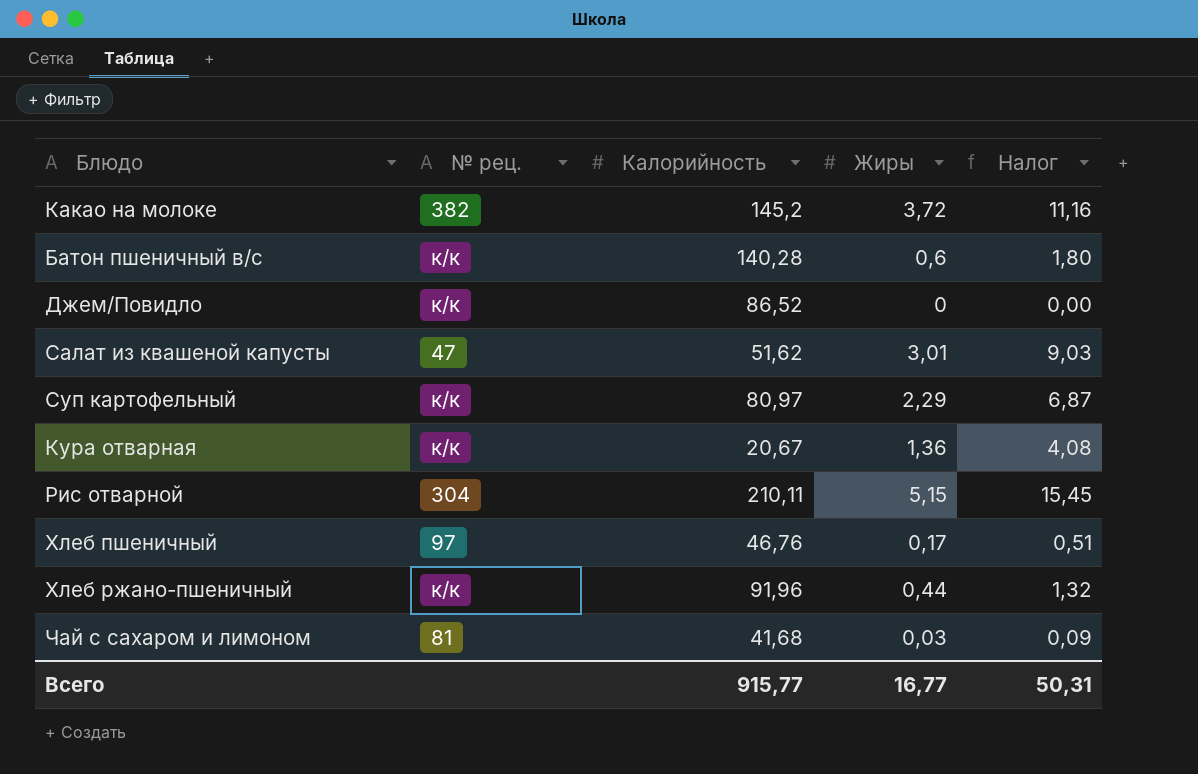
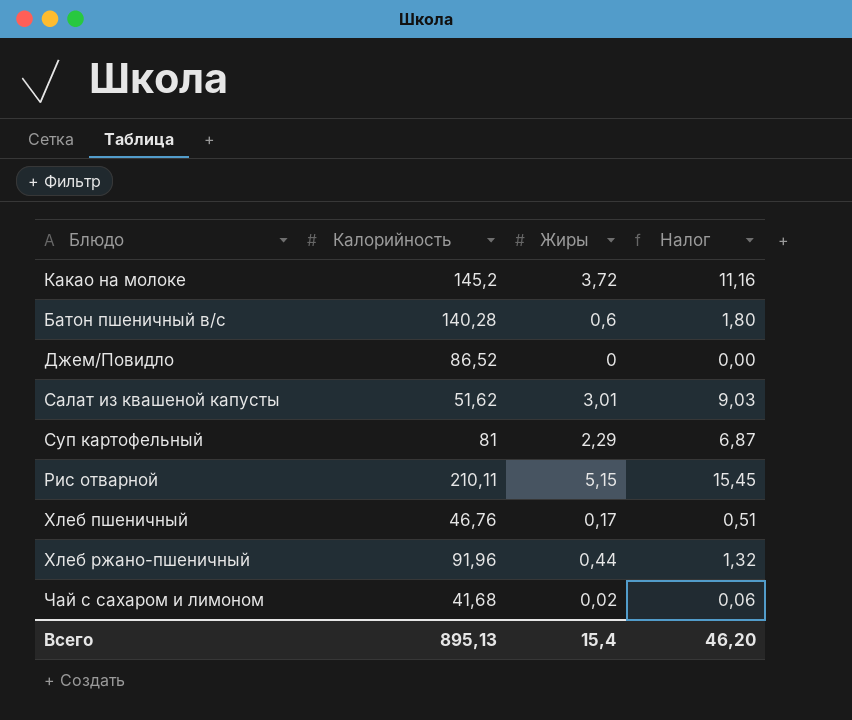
column № рец. | position: 2 -> none
row Кура отварная: к/к | 20,67 | 1,36 | 4,08 -> none
Суп картофельный | Калорийность: 80,97 -> 81
Чай с сахаром и лимоном | Жиры: 0,03 -> 0,02
Чай с сахаром и лимоном | Налог: 0,09 -> 0,06
Всего | Калорийность: 915,77 -> 895,13
Всего | Жиры: 16,77 -> 15,4
Всего | Налог: 50,31 -> 46,20

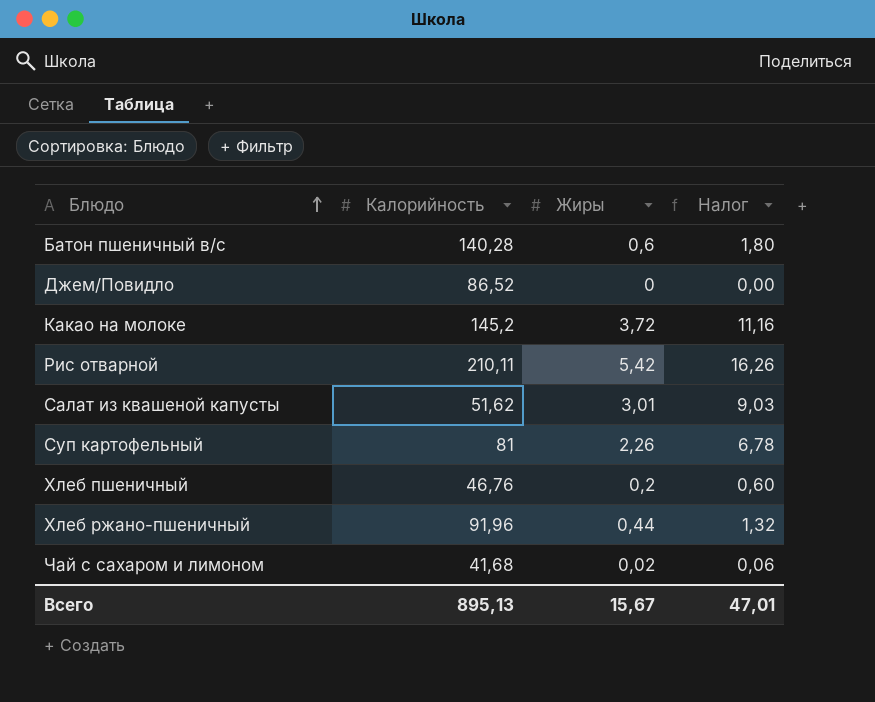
row order: none -> Блюдо ascending
Рис отварной | Жиры: 5,15 -> 5,42
Рис отварной | Налог: 15,45 -> 16,26
Суп картофельный | Жиры: 2,29 -> 2,26
Суп картофельный | Налог: 6,87 -> 6,78
Хлеб пшеничный | Жиры: 0,17 -> 0,2
Хлеб пшеничный | Налог: 0,51 -> 0,60
Всего | Жиры: 15,4 -> 15,67
Всего | Налог: 46,20 -> 47,01

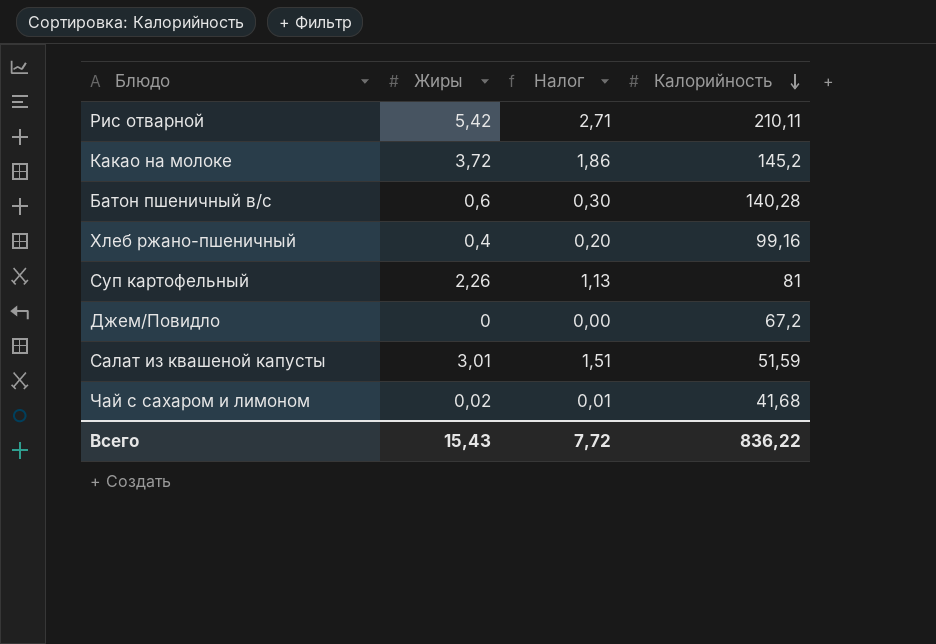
row order: Блюдо ascending -> Калорийность descending
column Налог | formula: [Жиры] * 3 -> [Жиры] * 0,5
column Калорийность | position: 2 -> 4
row Хлеб пшеничный: 46,76 | 0,2 | 0,60 -> none
Хлеб ржано-пшеничный | Жиры: 0,44 -> 0,4
Хлеб ржано-пшеничный | Калорийность: 91,96 -> 99,16
Джем/Повидло | Калорийность: 86,52 -> 67,2
Салат из квашеной капусты | Калорийность: 51,62 -> 51,59
Всего | Жиры: 15,67 -> 15,43
Всего | Налог: 47,01 -> 7,72
Всего | Калорийность: 895,13 -> 836,22

